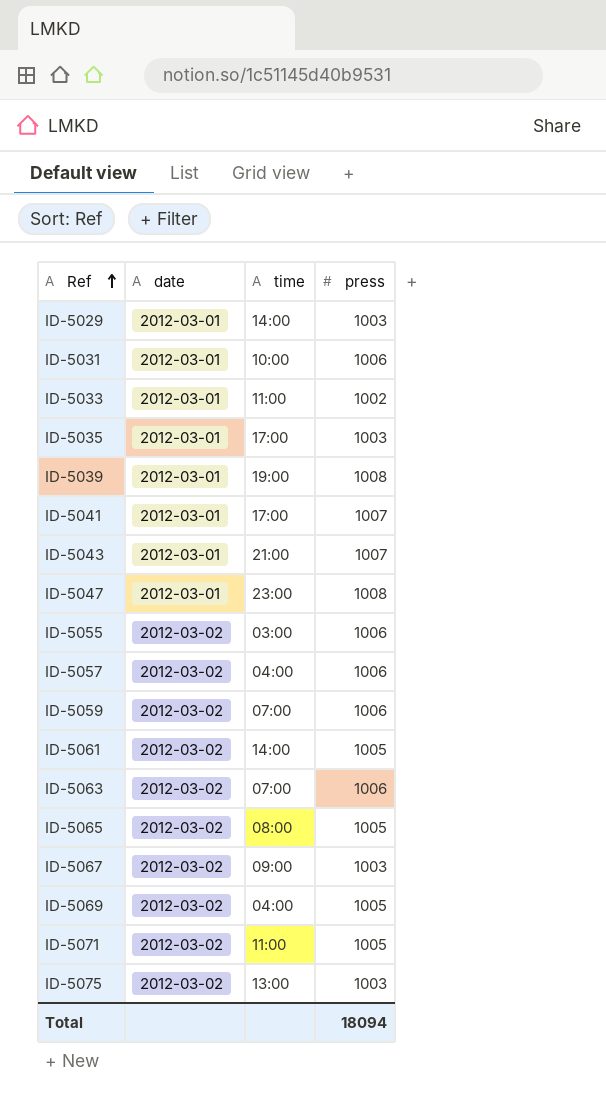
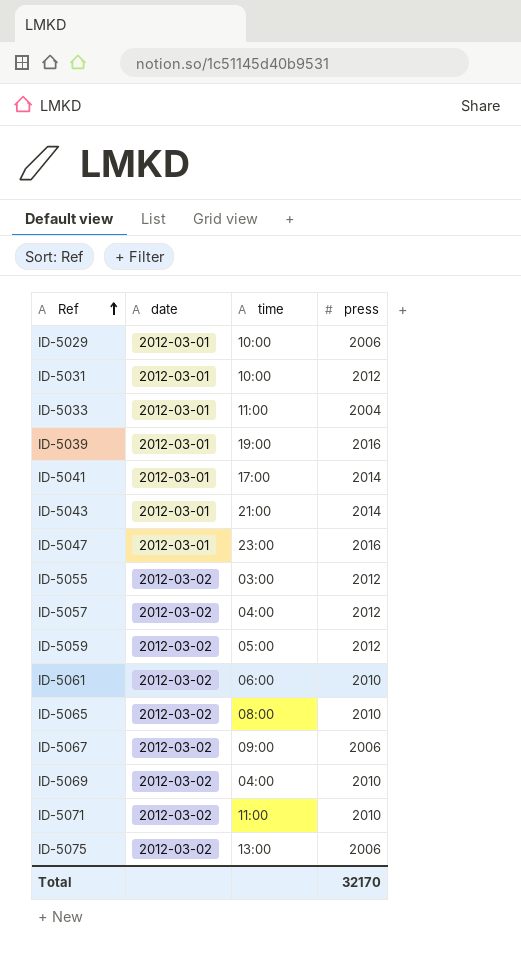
row ID-5035: 2012-03-01 | 17:00 | 1003 -> none
row ID-5063: 2012-03-02 | 07:00 | 1006 -> none
ID-5029 | time: 14:00 -> 10:00
ID-5029 | press: 1003 -> 2006
ID-5031 | press: 1006 -> 2012
ID-5033 | press: 1002 -> 2004
ID-5039 | press: 1008 -> 2016
ID-5041 | press: 1007 -> 2014
ID-5043 | press: 1007 -> 2014
ID-5047 | press: 1008 -> 2016
ID-5055 | press: 1006 -> 2012
ID-5057 | press: 1006 -> 2012
ID-5059 | time: 07:00 -> 05:00
ID-5059 | press: 1006 -> 2012
ID-5061 | time: 14:00 -> 06:00
ID-5061 | press: 1005 -> 2010
ID-5065 | press: 1005 -> 2010
ID-5067 | press: 1003 -> 2006
ID-5069 | press: 1005 -> 2010
ID-5071 | press: 1005 -> 2010
ID-5075 | press: 1003 -> 2006
Total | press: 18094 -> 32170

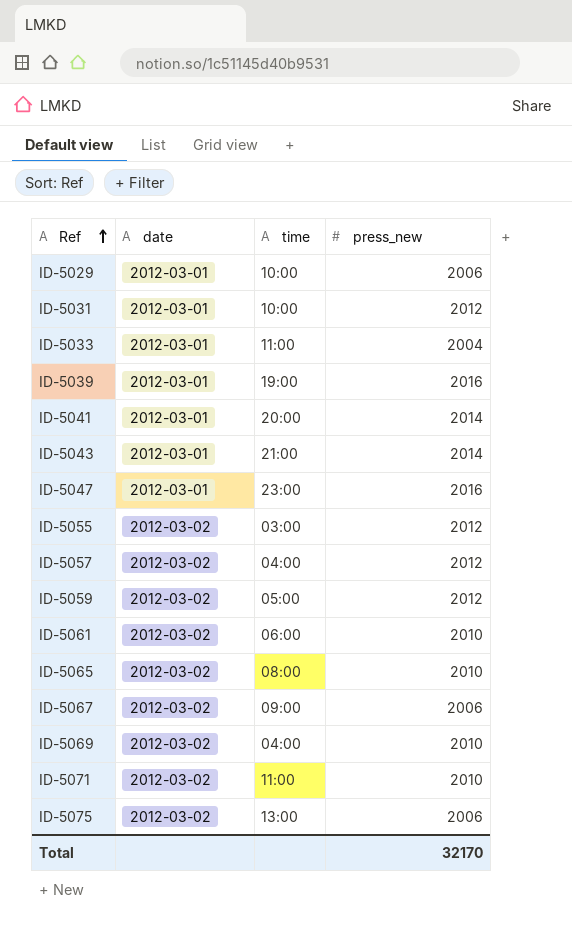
column name: press -> press_new
ID-5041 | time: 17:00 -> 20:00

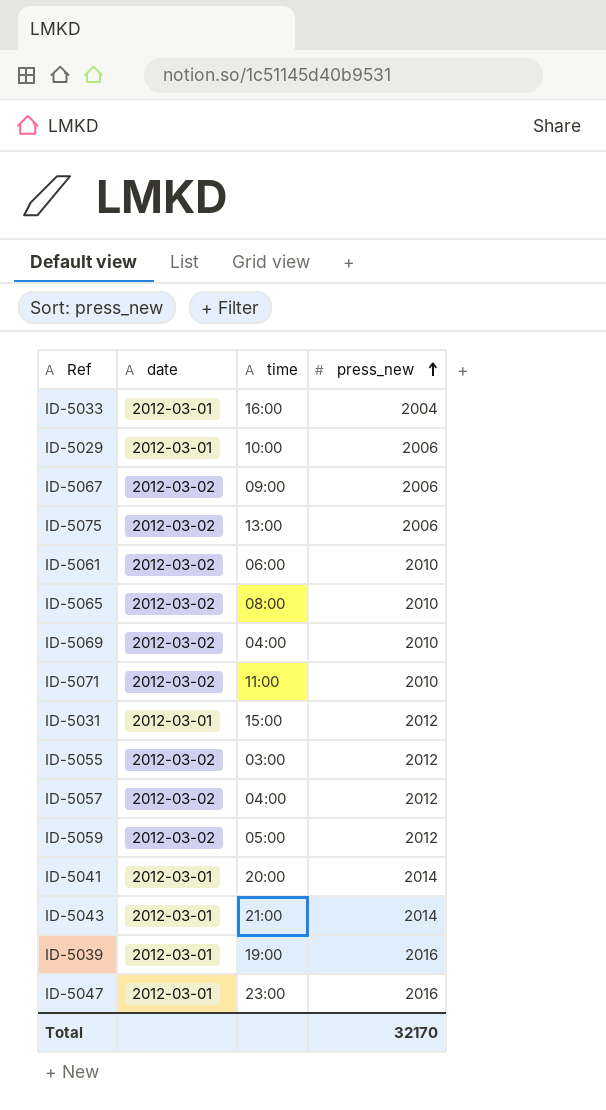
row order: Ref ascending -> press_new ascending
ID-5033 | time: 11:00 -> 16:00
ID-5031 | time: 10:00 -> 15:00

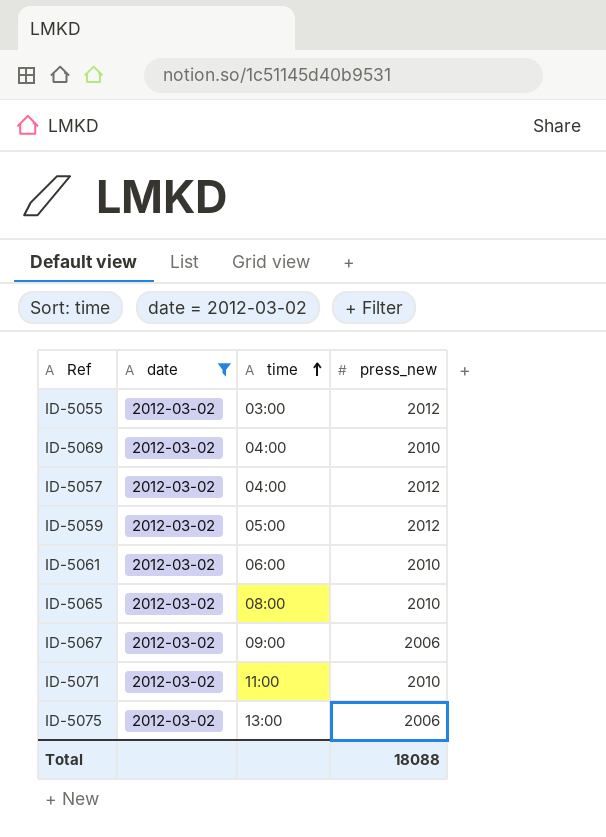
filter: none -> date = 2012-03-02
row order: press_new ascending -> time ascending
Total | press_new: 32170 -> 18088

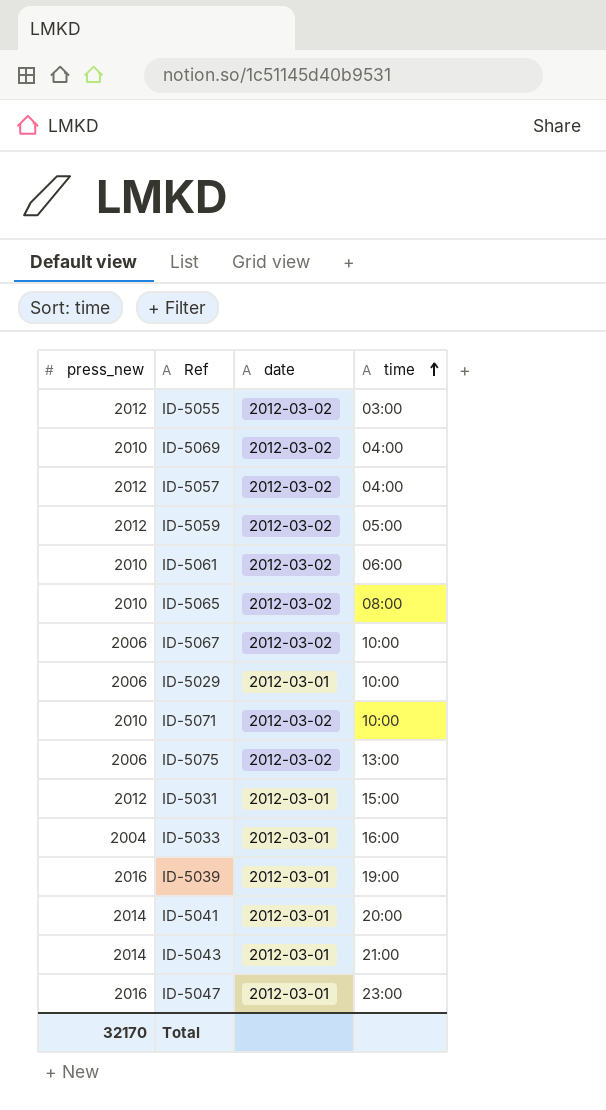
filter: date = 2012-03-02 -> none
column press_new | position: 4 -> 1
ID-5067 | time: 09:00 -> 10:00
ID-5071 | time: 11:00 -> 10:00
Total | press_new: 18088 -> 32170

